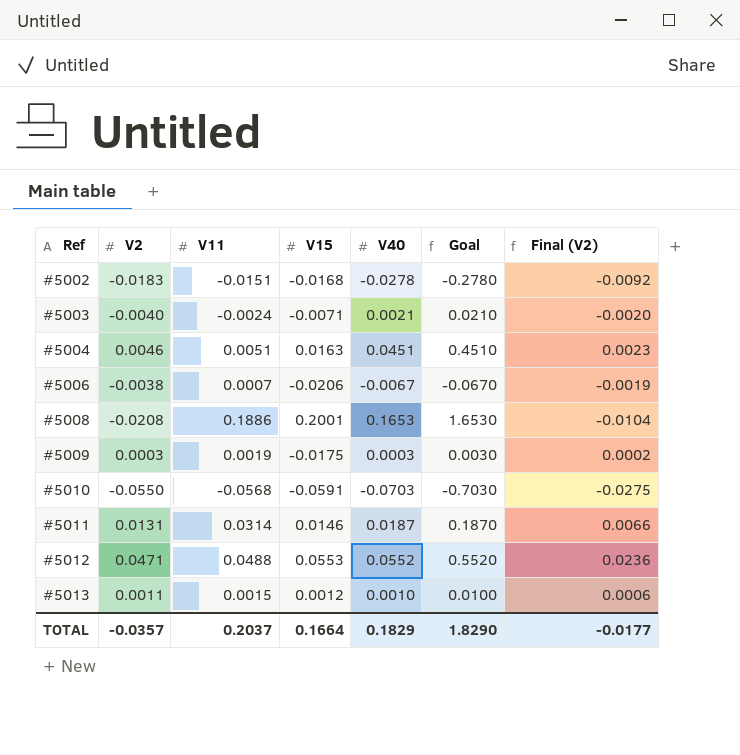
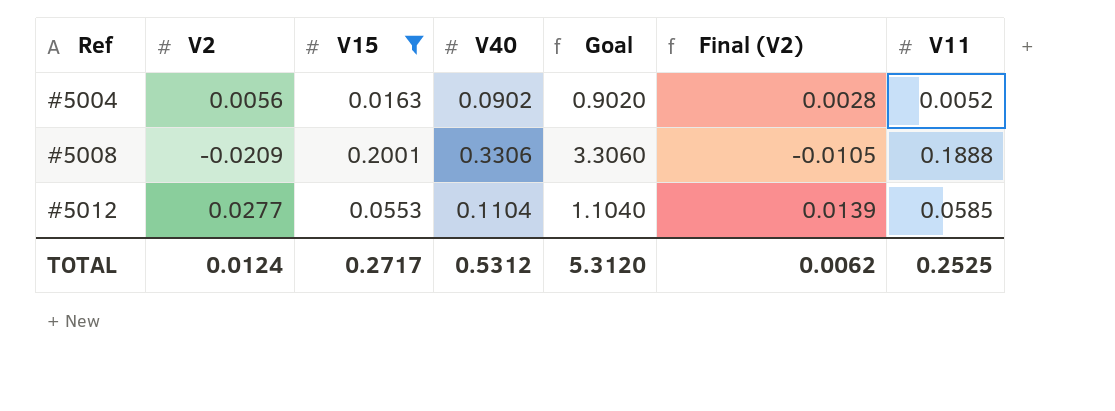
filter: none -> V15 >= 0.0163
column V11 | position: 3 -> 7
#5004 | V2: 0.0046 -> 0.0056
#5004 | V40: 0.0451 -> 0.0902
#5004 | Goal: 0.4510 -> 0.9020
#5004 | Final (V2): 0.0023 -> 0.0028
#5004 | V11: 0.0051 -> 0.0052
#5008 | V2: -0.0208 -> -0.0209
#5008 | V40: 0.1653 -> 0.3306
#5008 | Goal: 1.6530 -> 3.3060
#5008 | Final (V2): -0.0104 -> -0.0105
#5008 | V11: 0.1886 -> 0.1888
#5012 | V2: 0.0471 -> 0.0277
#5012 | V40: 0.0552 -> 0.1104
#5012 | Goal: 0.5520 -> 1.1040
#5012 | Final (V2): 0.0236 -> 0.0139
#5012 | V11: 0.0488 -> 0.0585
TOTAL | V2: -0.0357 -> 0.0124
TOTAL | V15: 0.1664 -> 0.2717
TOTAL | V40: 0.1829 -> 0.5312
TOTAL | Goal: 1.8290 -> 5.3120
TOTAL | Final (V2): -0.0177 -> 0.0062
TOTAL | V11: 0.2037 -> 0.2525

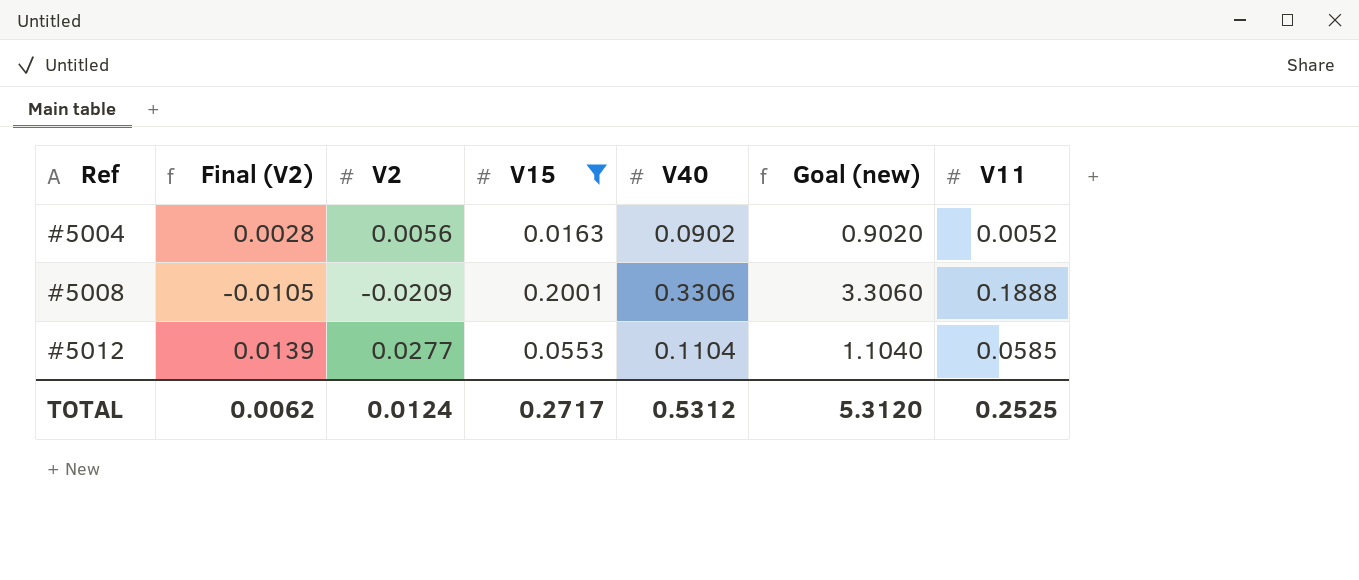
column Final (V2) | position: 6 -> 2
column name: Goal -> Goal (new)

